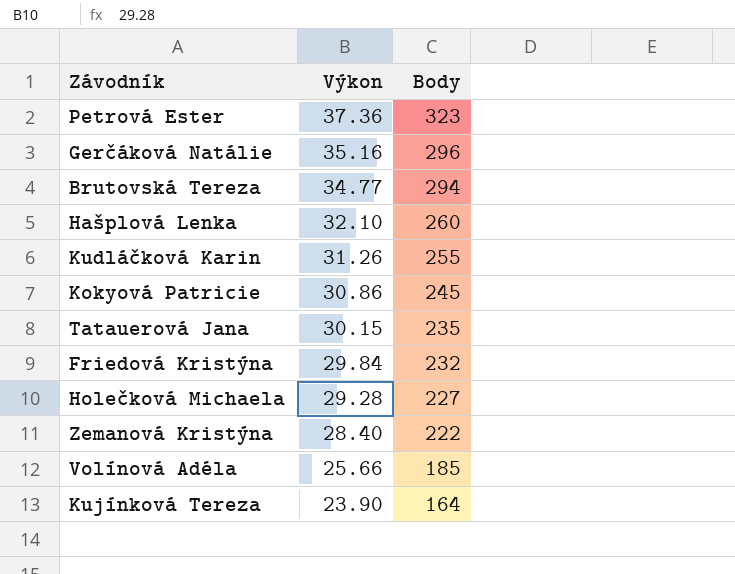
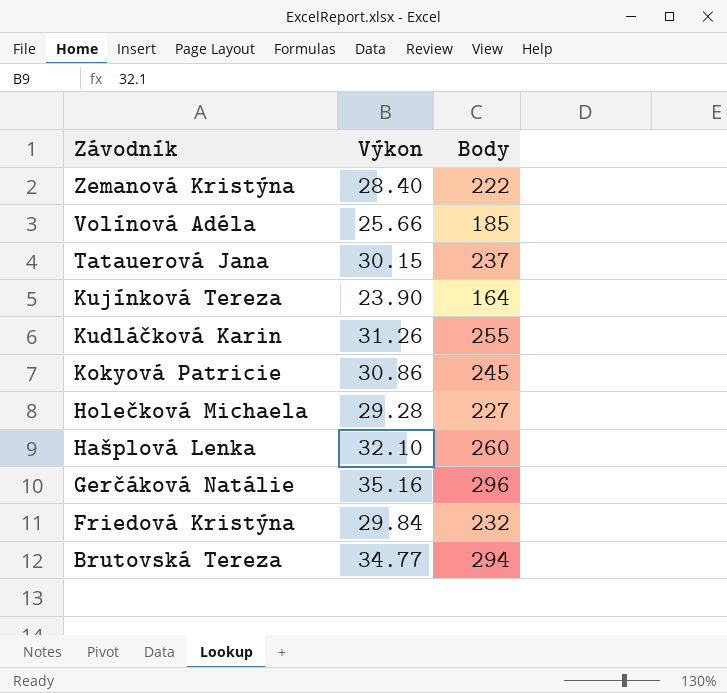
row order: Výkon descending -> Závodník descending
row Petrová Ester: 37.36 | 323 -> none
Tatauerová Jana | Body: 235 -> 237

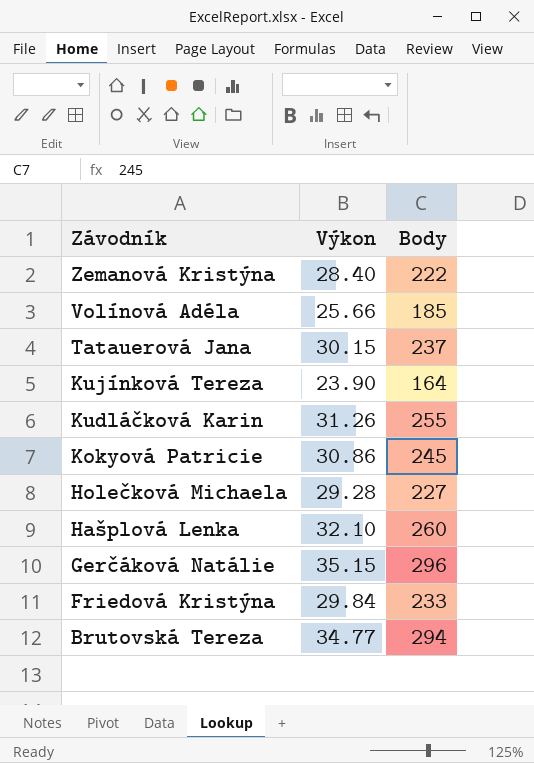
Gerčáková Natálie | Výkon: 35.16 -> 35.15
Friedová Kristýna | Body: 232 -> 233

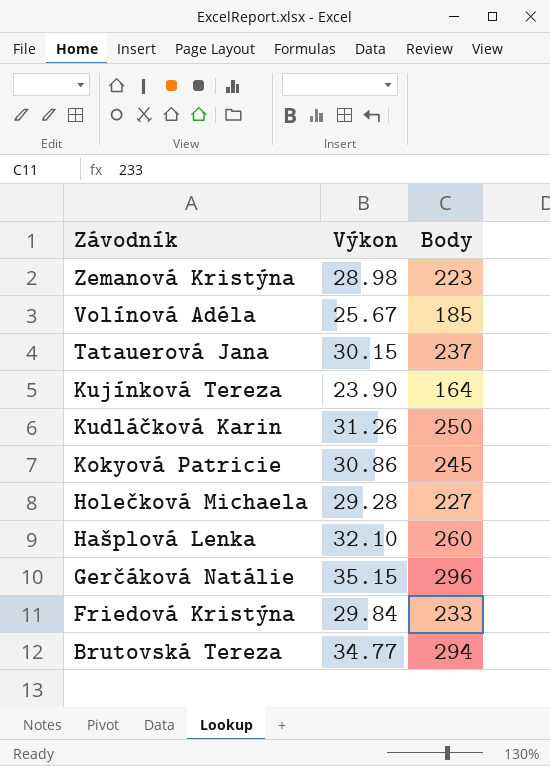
Zemanová Kristýna | Výkon: 28.40 -> 28.98
Zemanová Kristýna | Body: 222 -> 223
Volínová Adéla | Výkon: 25.66 -> 25.67
Kudláčková Karin | Body: 255 -> 250

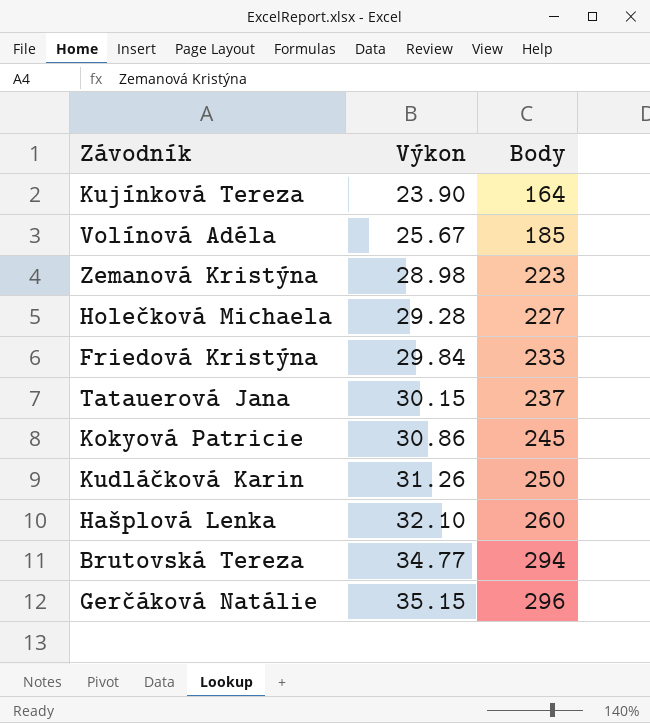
row order: Závodník descending -> Výkon ascending

